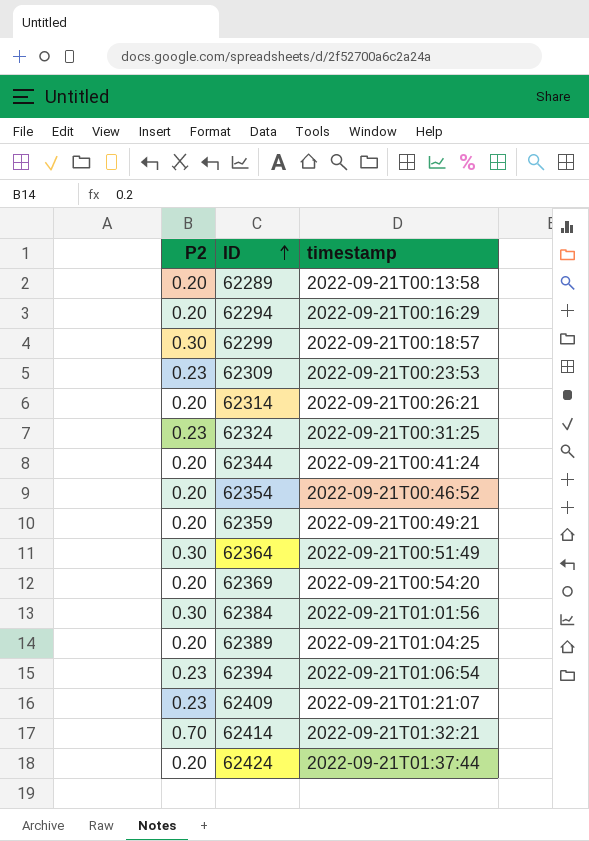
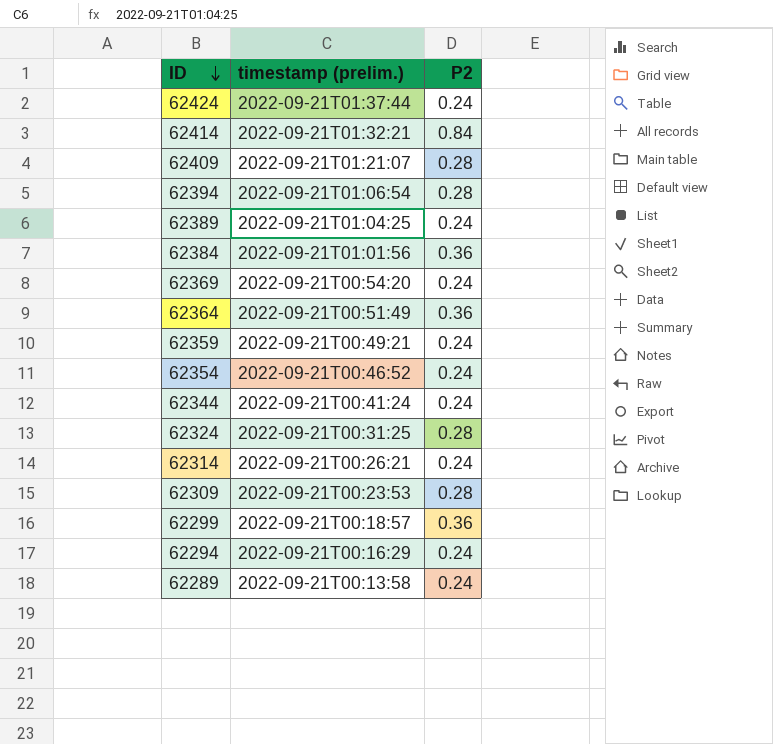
row order: ID ascending -> ID descending
column name: timestamp -> timestamp (prelim.)
column P2 | position: 1 -> 3
62424 | P2: 0.20 -> 0.24
62414 | P2: 0.70 -> 0.84
62409 | P2: 0.23 -> 0.28
62394 | P2: 0.23 -> 0.28
62389 | P2: 0.20 -> 0.24
62384 | P2: 0.30 -> 0.36
62369 | P2: 0.20 -> 0.24
62364 | P2: 0.30 -> 0.36
62359 | P2: 0.20 -> 0.24
62354 | P2: 0.20 -> 0.24
62344 | P2: 0.20 -> 0.24
62324 | P2: 0.23 -> 0.28
62314 | P2: 0.20 -> 0.24
62309 | P2: 0.23 -> 0.28
62299 | P2: 0.30 -> 0.36
62294 | P2: 0.20 -> 0.24
62289 | P2: 0.20 -> 0.24

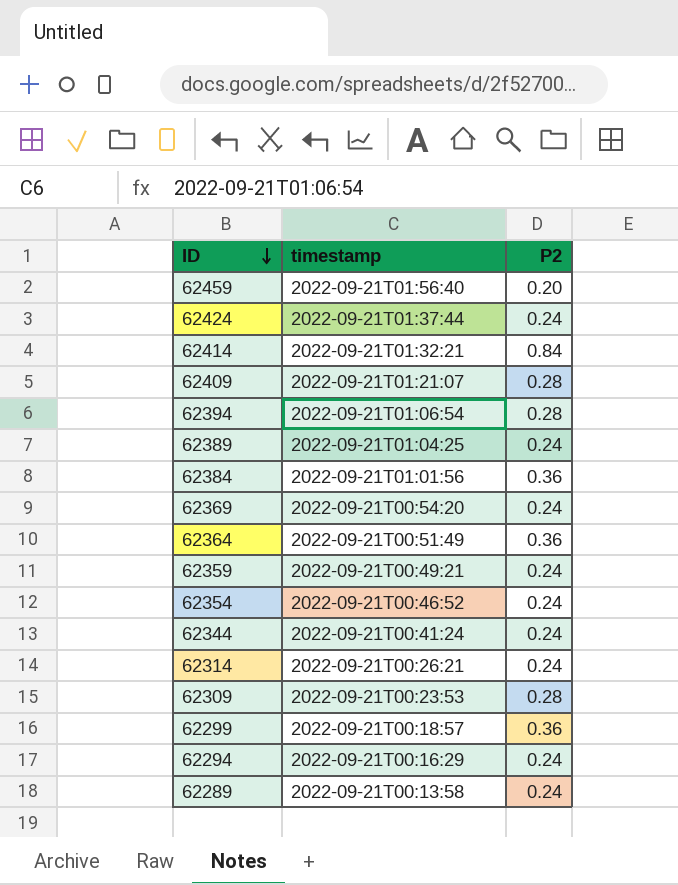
column name: timestamp (prelim.) -> timestamp
row 62324: 2022-09-21T00:31:25 | 0.28 -> none
row 62459: none -> 2022-09-21T01:56:40 | 0.20

